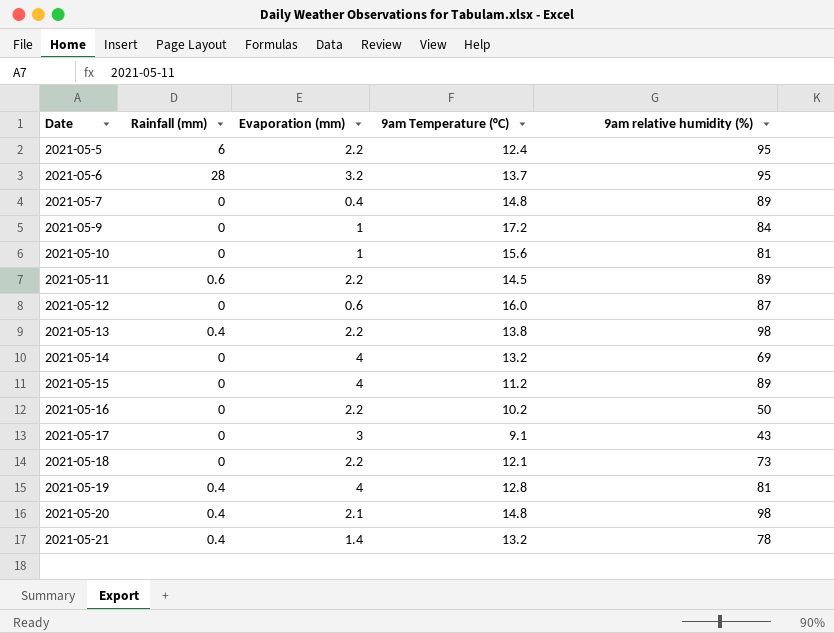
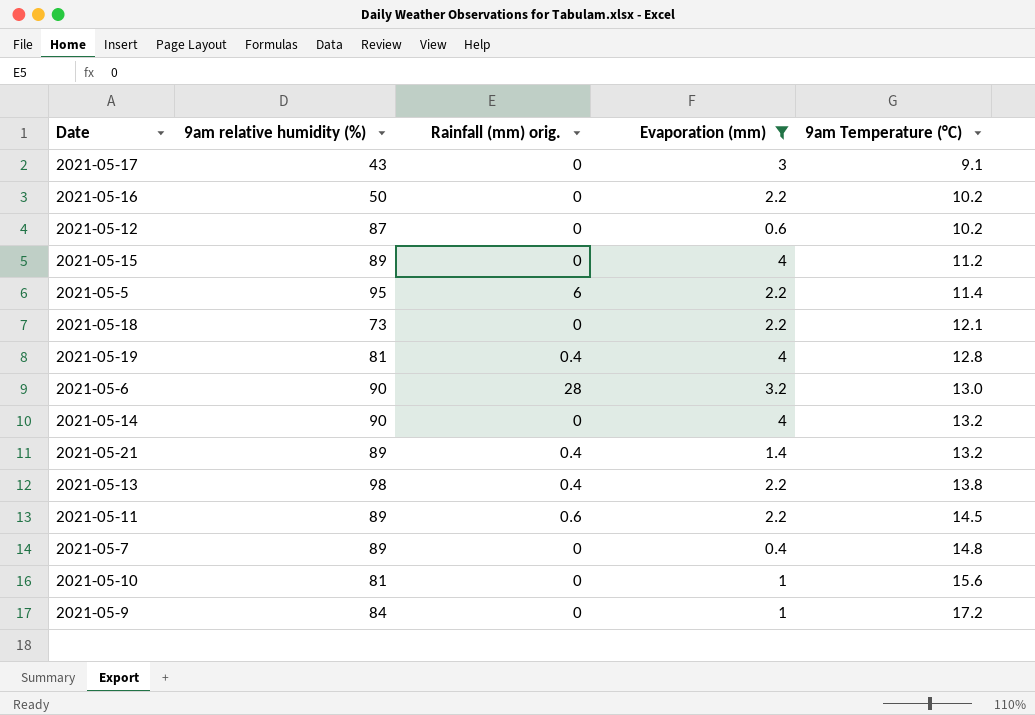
filter: none -> Evaporation (mm) != 2.1
row order: Date ascending -> 9am Temperature (°C) ascending
column 9am relative humidity (%) | position: 5 -> 2
column name: Rainfall (mm) -> Rainfall (mm) orig.
2021-05-12 | 9am Temperature (°C): 16.0 -> 10.2
2021-05-5 | 9am Temperature (°C): 12.4 -> 11.4
2021-05-6 | 9am relative humidity (%): 95 -> 90
2021-05-6 | 9am Temperature (°C): 13.7 -> 13.0
2021-05-14 | 9am relative humidity (%): 69 -> 90
2021-05-21 | 9am relative humidity (%): 78 -> 89

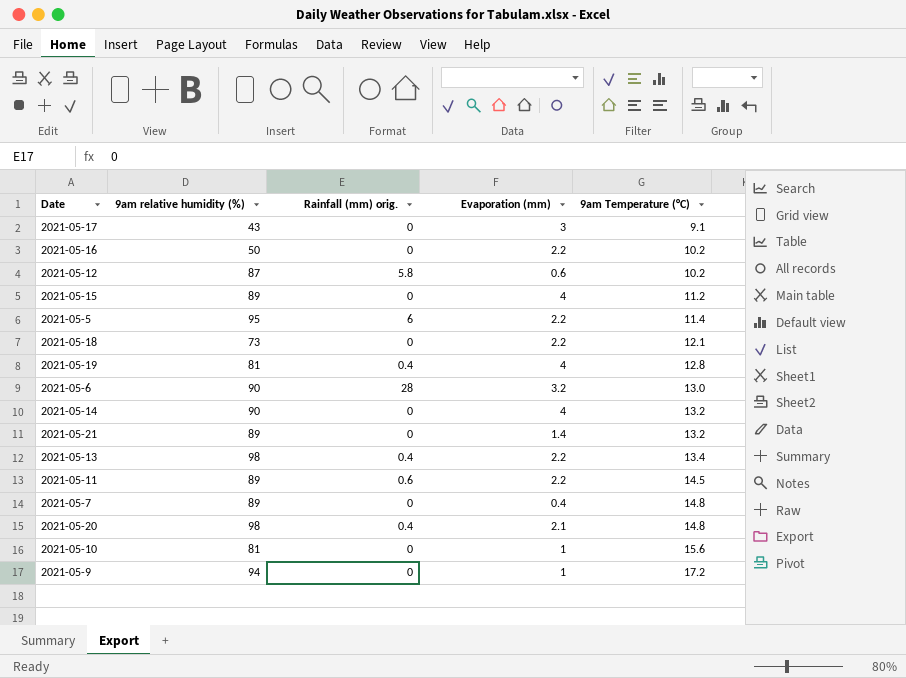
filter: Evaporation (mm) != 2.1 -> none
2021-05-12 | Rainfall (mm) orig.: 0 -> 5.8
2021-05-21 | Rainfall (mm) orig.: 0.4 -> 0
2021-05-13 | 9am Temperature (°C): 13.8 -> 13.4
2021-05-9 | 9am relative humidity (%): 84 -> 94

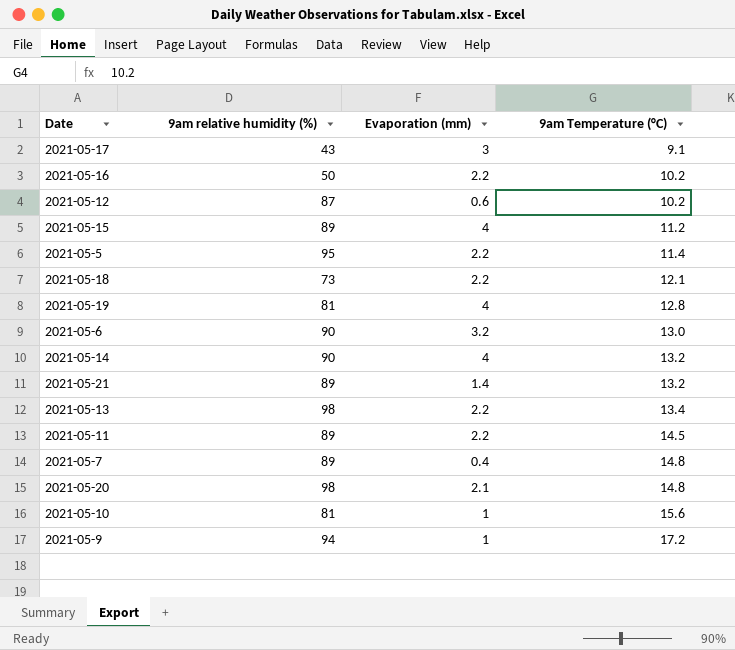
column Rainfall (mm) orig. | position: 3 -> none

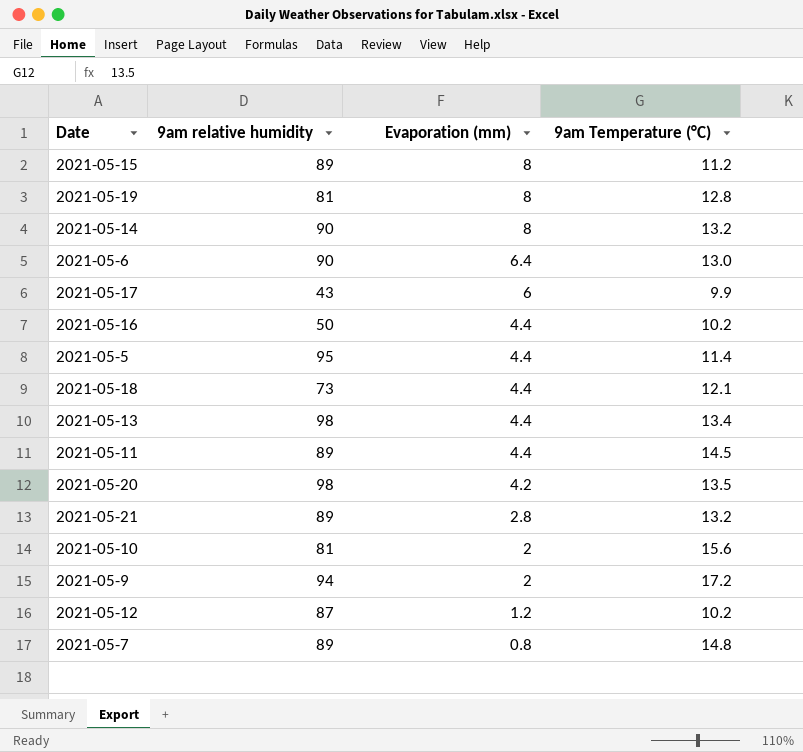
row order: 9am Temperature (°C) ascending -> Evaporation (mm) descending
column name: 9am relative humidity (%) -> 9am relative humidity
2021-05-15 | Evaporation (mm): 4 -> 8
2021-05-19 | Evaporation (mm): 4 -> 8
2021-05-14 | Evaporation (mm): 4 -> 8
2021-05-6 | Evaporation (mm): 3.2 -> 6.4
2021-05-17 | Evaporation (mm): 3 -> 6
2021-05-17 | 9am Temperature (°C): 9.1 -> 9.9
2021-05-16 | Evaporation (mm): 2.2 -> 4.4
2021-05-5 | Evaporation (mm): 2.2 -> 4.4
2021-05-18 | Evaporation (mm): 2.2 -> 4.4
2021-05-13 | Evaporation (mm): 2.2 -> 4.4
2021-05-11 | Evaporation (mm): 2.2 -> 4.4
2021-05-20 | Evaporation (mm): 2.1 -> 4.2
2021-05-20 | 9am Temperature (°C): 14.8 -> 13.5
2021-05-21 | Evaporation (mm): 1.4 -> 2.8
2021-05-10 | Evaporation (mm): 1 -> 2
2021-05-9 | Evaporation (mm): 1 -> 2
2021-05-12 | Evaporation (mm): 0.6 -> 1.2
2021-05-7 | Evaporation (mm): 0.4 -> 0.8

